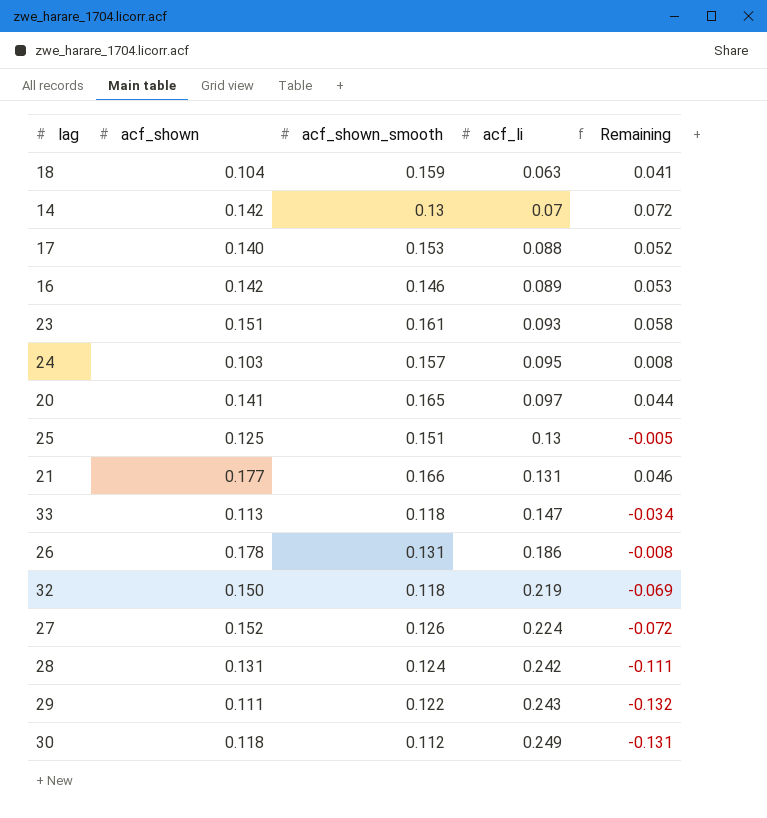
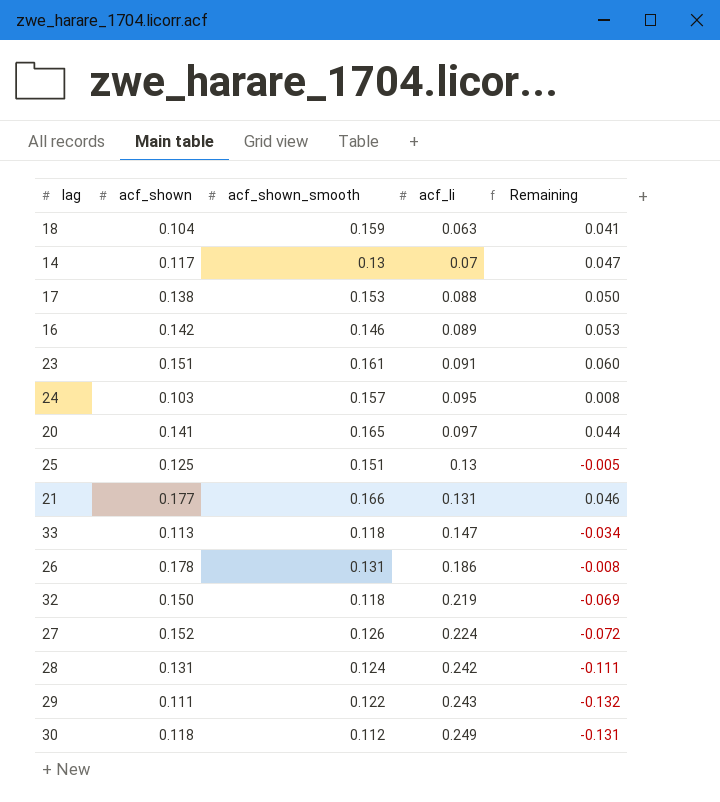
14 | acf_shown: 0.142 -> 0.117
14 | Remaining: 0.072 -> 0.047
17 | acf_shown: 0.140 -> 0.138
17 | Remaining: 0.052 -> 0.050
23 | acf_li: 0.093 -> 0.091
23 | Remaining: 0.058 -> 0.060

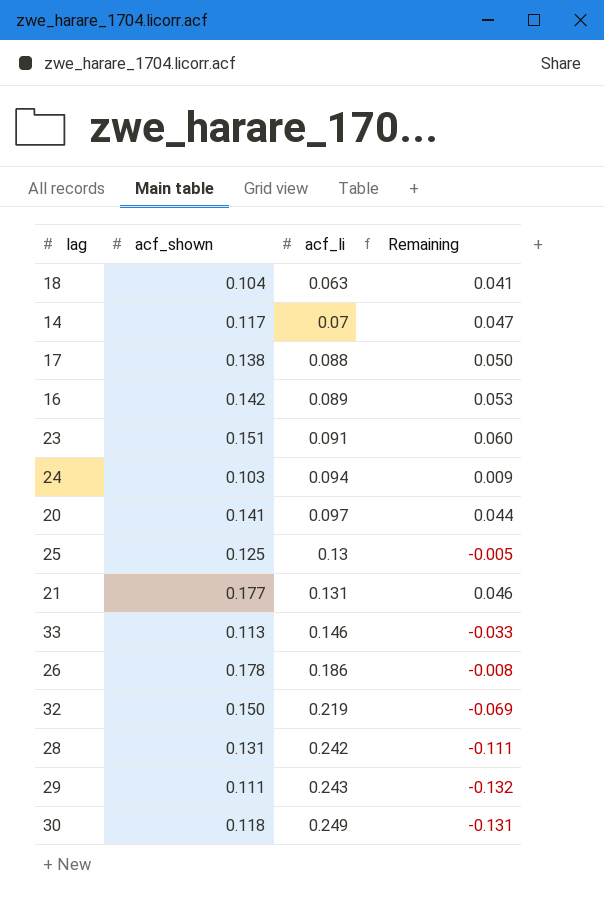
column acf_shown_smooth | position: 3 -> none
row 27: 0.152 | 0.126 | 0.224 | -0.072 -> none
24 | acf_li: 0.095 -> 0.094
24 | Remaining: 0.008 -> 0.009
33 | acf_li: 0.147 -> 0.146
33 | Remaining: -0.034 -> -0.033

